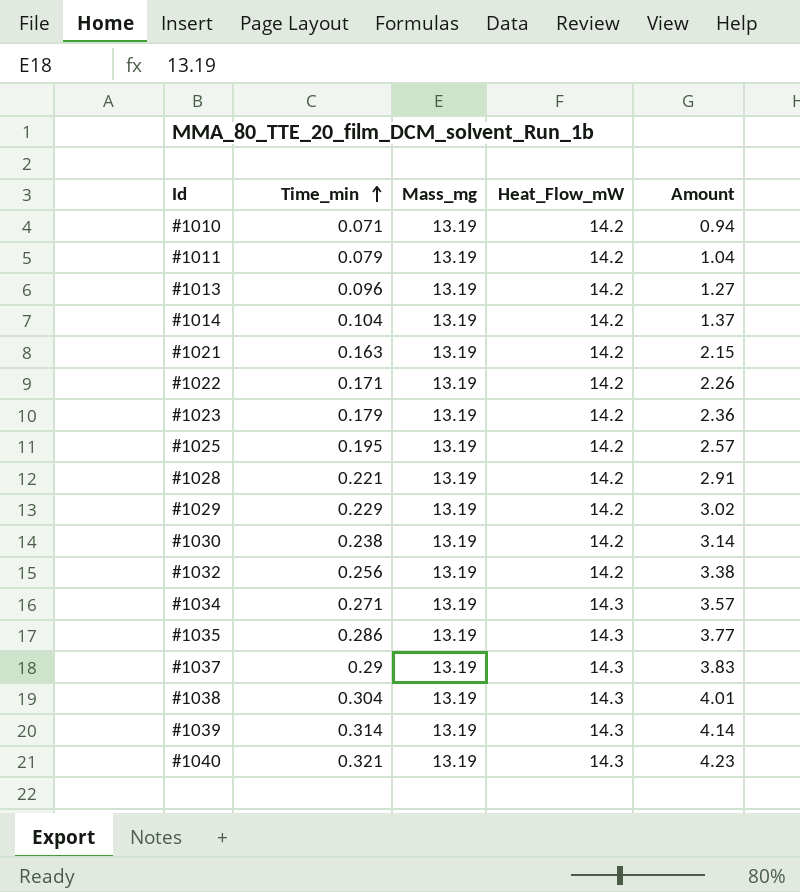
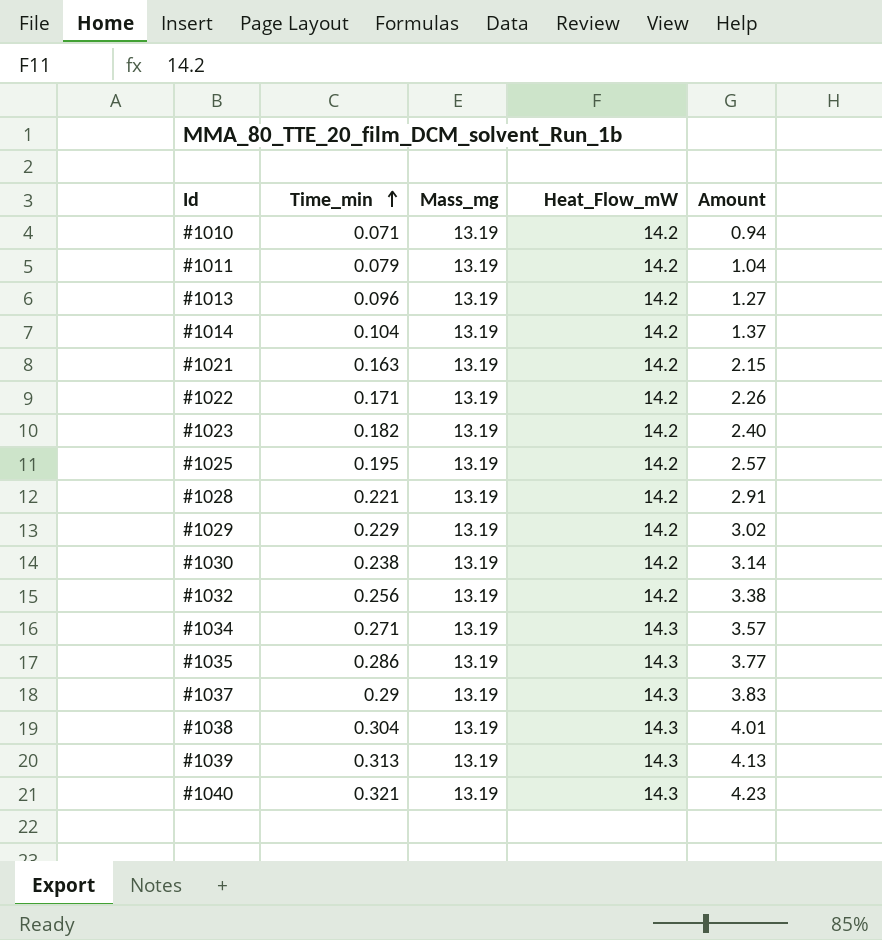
#1023 | Time_min: 0.179 -> 0.182
#1023 | Amount: 2.36 -> 2.40
#1039 | Time_min: 0.314 -> 0.313
#1039 | Amount: 4.14 -> 4.13

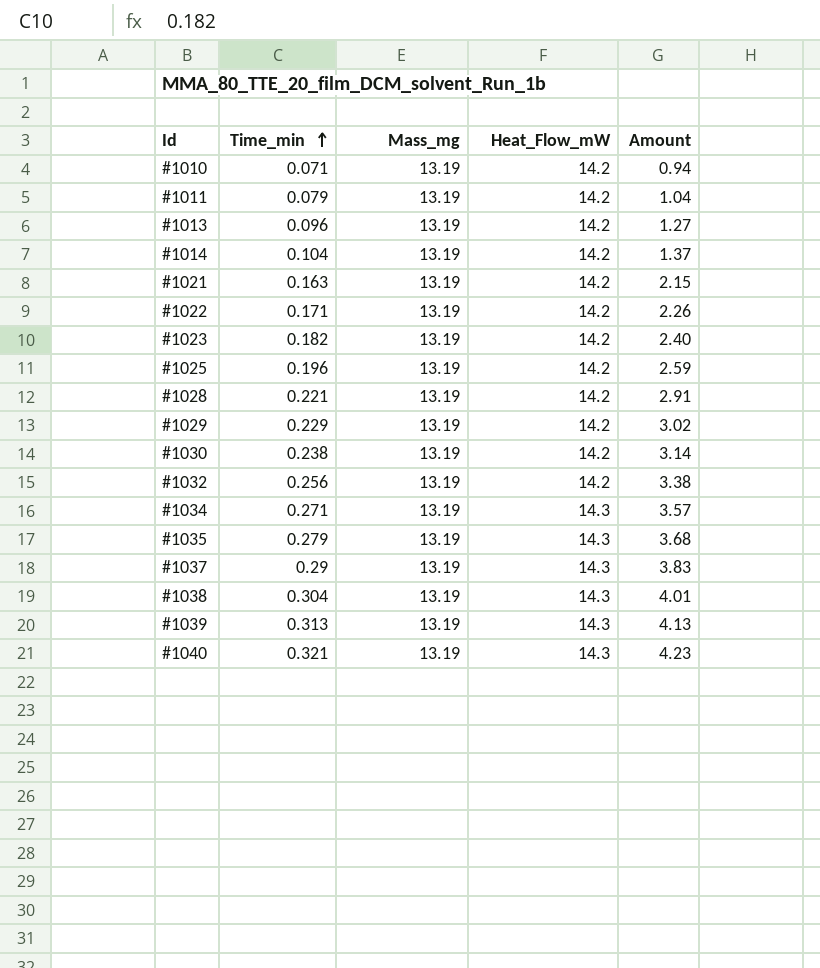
#1025 | Time_min: 0.195 -> 0.196
#1025 | Amount: 2.57 -> 2.59
#1035 | Time_min: 0.286 -> 0.279
#1035 | Amount: 3.77 -> 3.68

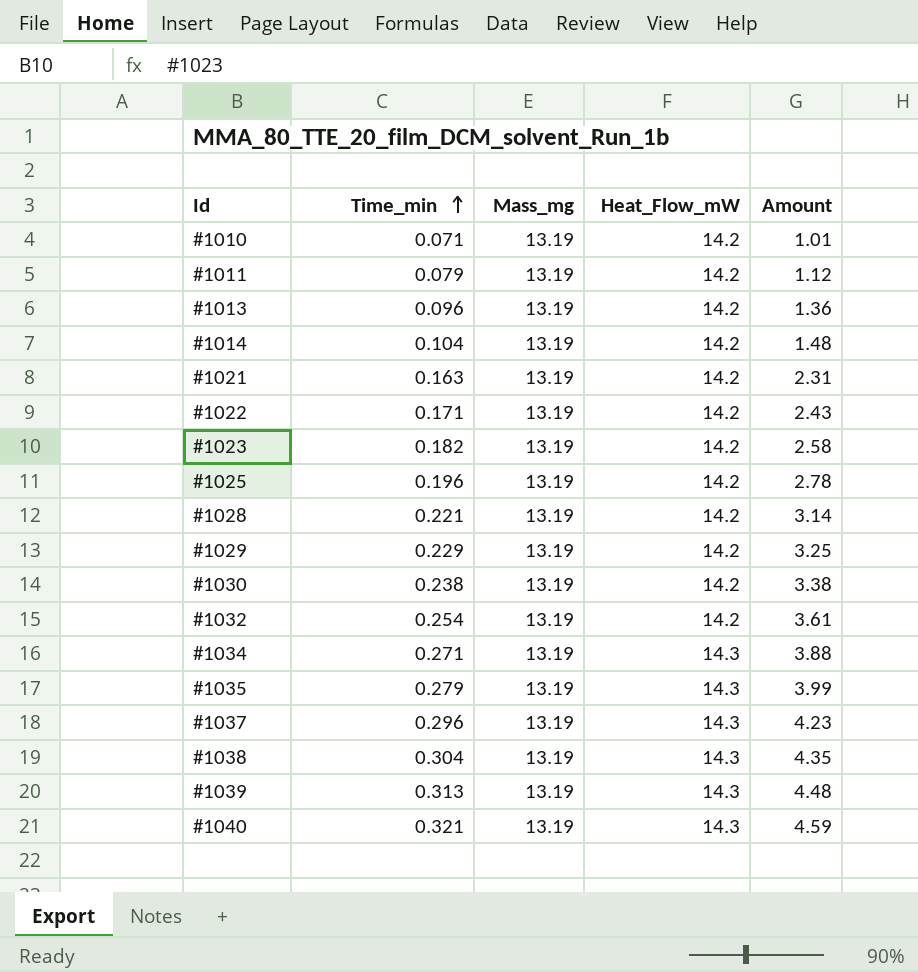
column Amount | formula: [Time_min] * [Mass_mg] -> [Time_min] * [Heat_Flow_mW]
#1032 | Time_min: 0.256 -> 0.254
#1037 | Time_min: 0.29 -> 0.296

